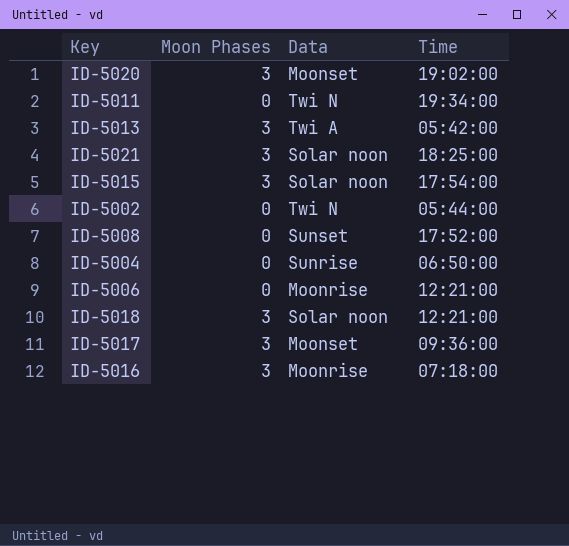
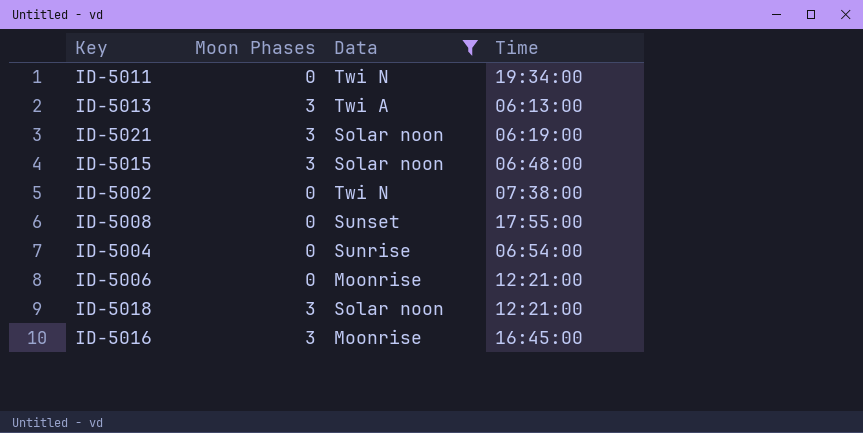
filter: none -> Data != Moonset
ID-5013 | Time: 05:42:00 -> 06:13:00
ID-5021 | Time: 18:25:00 -> 06:19:00
ID-5015 | Time: 17:54:00 -> 06:48:00
ID-5002 | Time: 05:44:00 -> 07:38:00
ID-5008 | Time: 17:52:00 -> 17:55:00
ID-5004 | Time: 06:50:00 -> 06:54:00
ID-5016 | Time: 07:18:00 -> 16:45:00

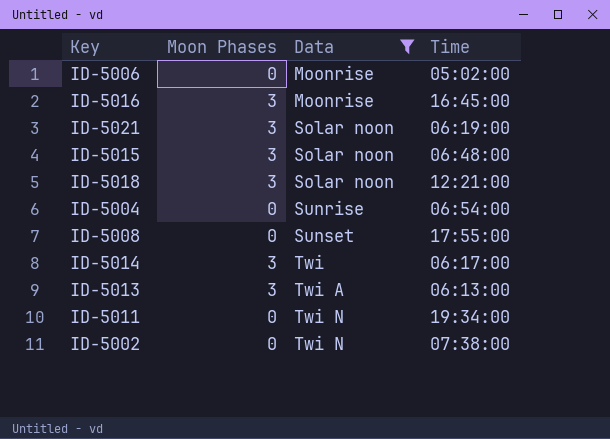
row order: none -> Data ascending
ID-5006 | Time: 12:21:00 -> 05:02:00
row ID-5014: none -> 3 | Twi | 06:17:00

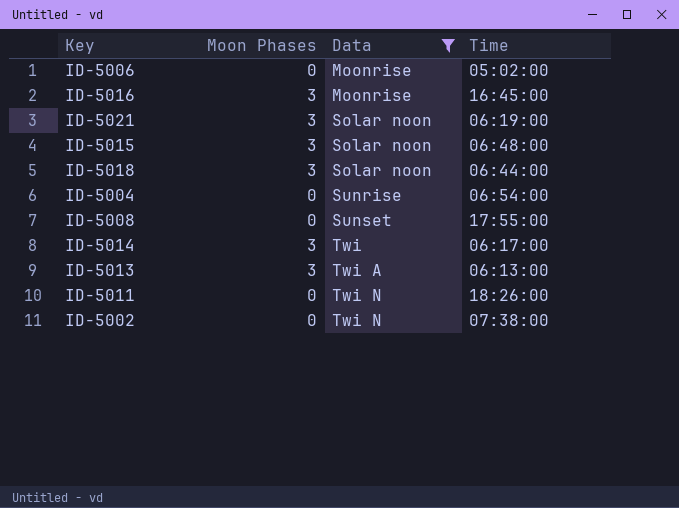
ID-5018 | Time: 12:21:00 -> 06:44:00
ID-5011 | Time: 19:34:00 -> 18:26:00

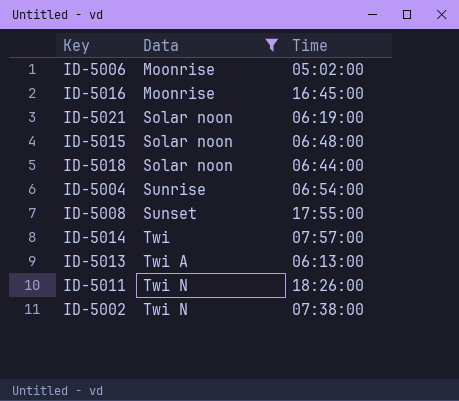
column Moon Phases | position: 2 -> none
ID-5014 | Time: 06:17:00 -> 07:57:00

